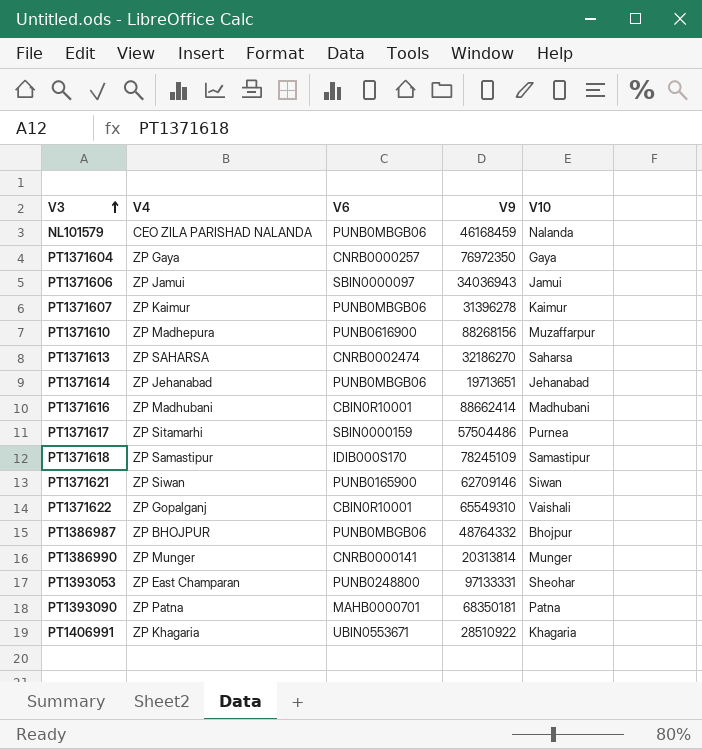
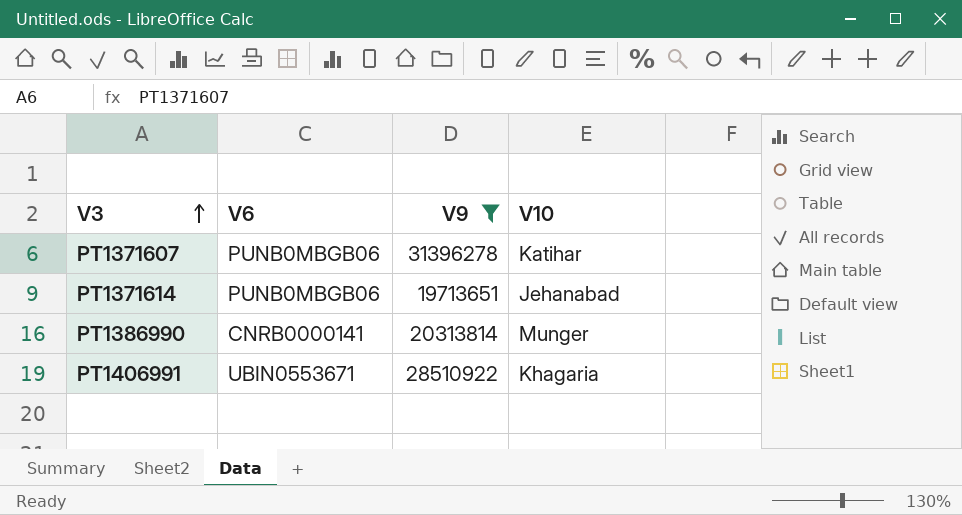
filter: none -> V9 <= 31396278
column V4 | position: 2 -> none
PT1371607 | V10: Kaimur -> Katihar

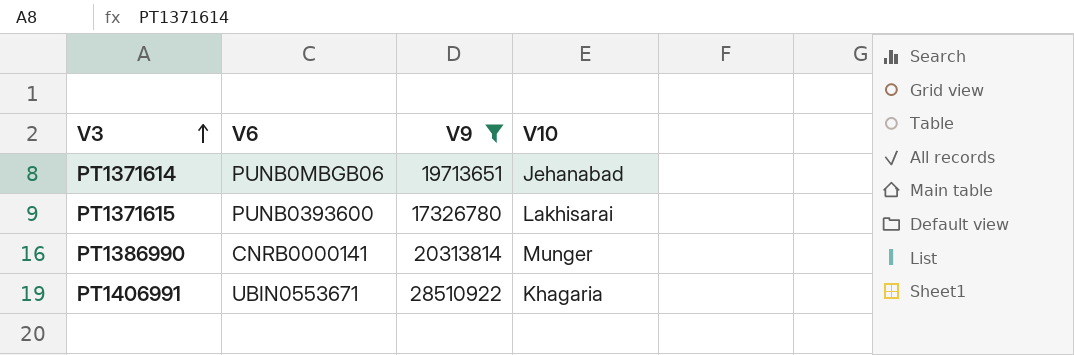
row PT1371607: PUNB0MBGB06 | 31396278 | Katihar -> none
row PT1371615: none -> PUNB0393600 | 17326780 | Lakhisarai

